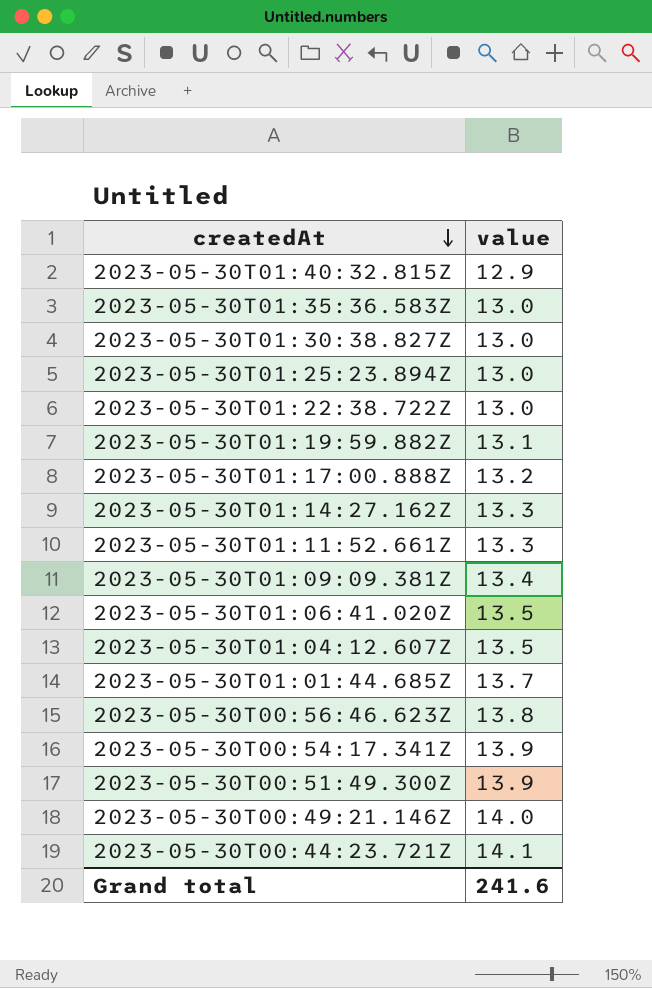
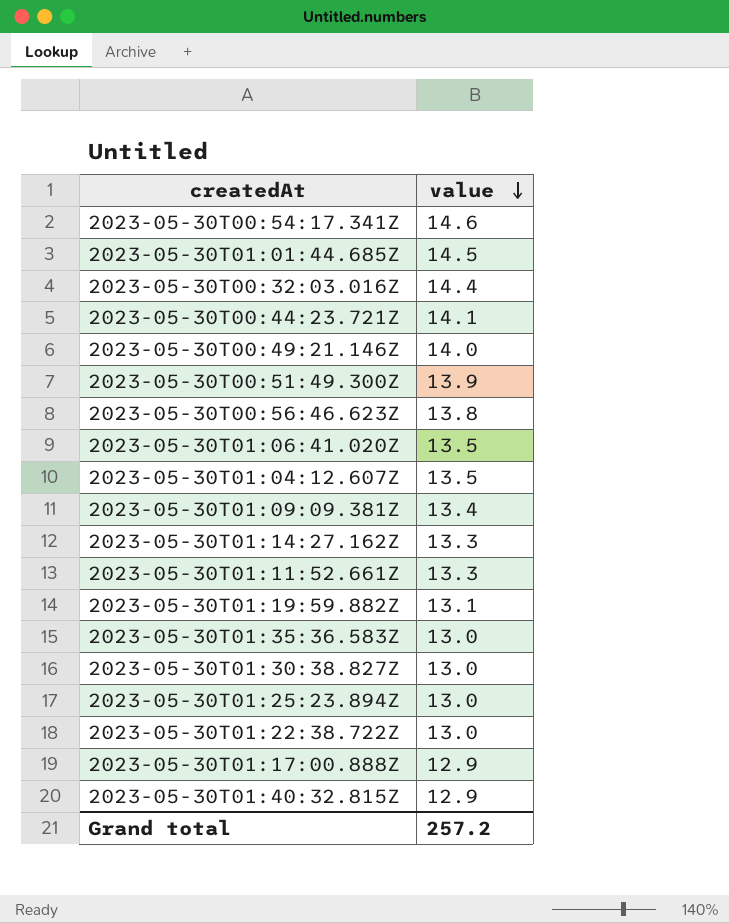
row order: createdAt descending -> value descending
2023-05-30T00:54:17.341Z | value: 13.9 -> 14.6
2023-05-30T01:01:44.685Z | value: 13.7 -> 14.5
row 2023-05-30T00:32:03.016Z: none -> 14.4
2023-05-30T01:17:00.888Z | value: 13.2 -> 12.9
Grand total | value: 241.6 -> 257.2

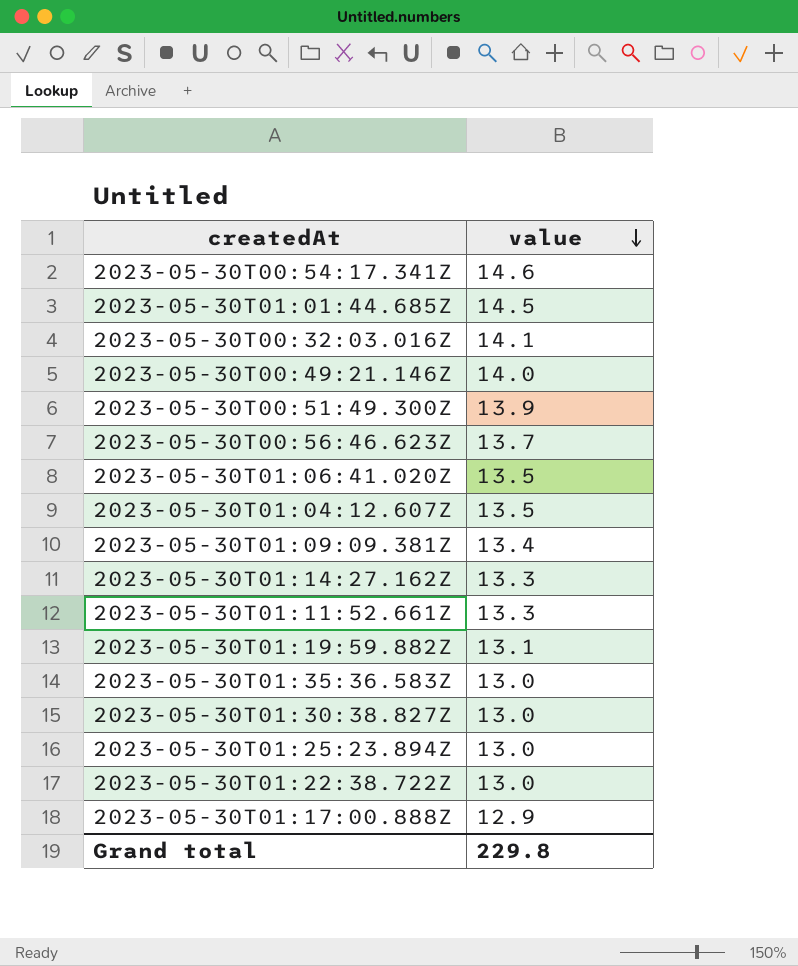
row 2023-05-30T00:44:23.721Z: 14.1 -> none
row 2023-05-30T01:40:32.815Z: 12.9 -> none
2023-05-30T00:32:03.016Z | value: 14.4 -> 14.1
2023-05-30T00:56:46.623Z | value: 13.8 -> 13.7
Grand total | value: 257.2 -> 229.8

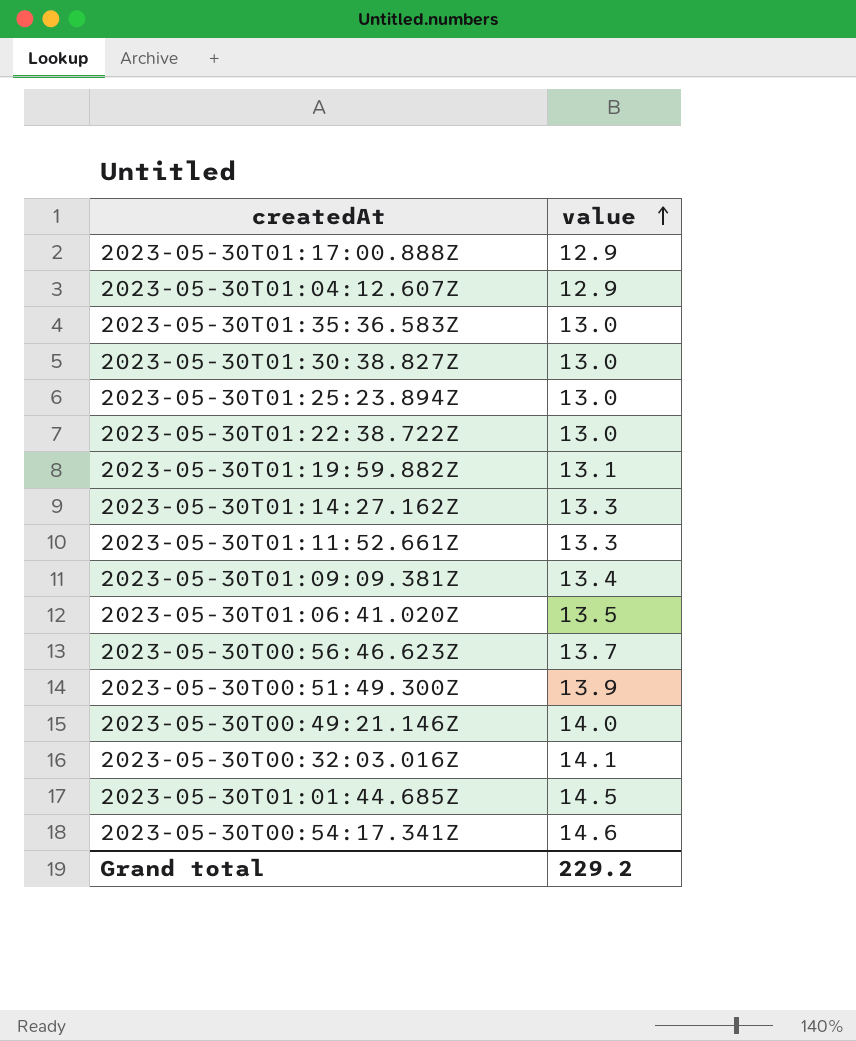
row order: value descending -> value ascending
2023-05-30T01:04:12.607Z | value: 13.5 -> 12.9
Grand total | value: 229.8 -> 229.2

